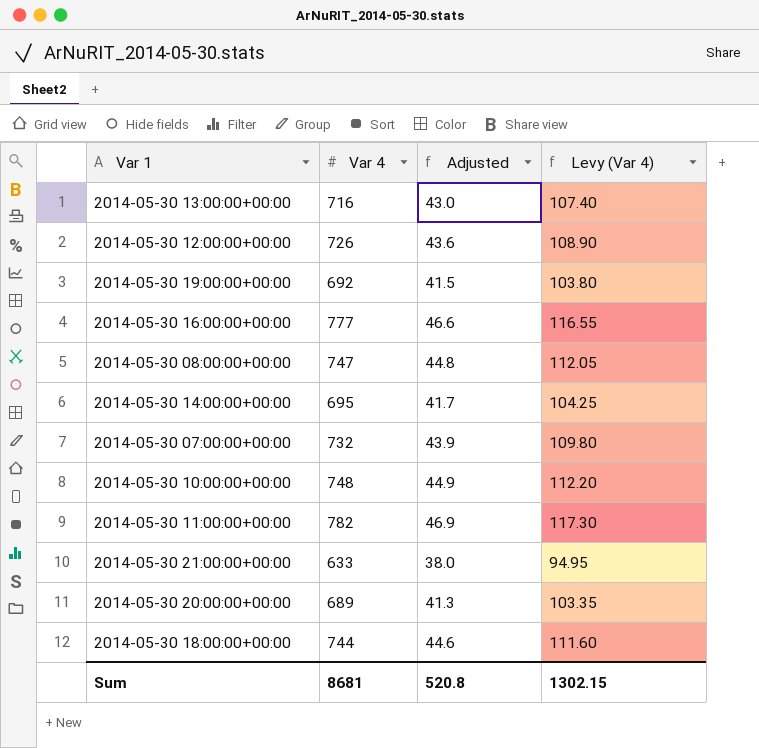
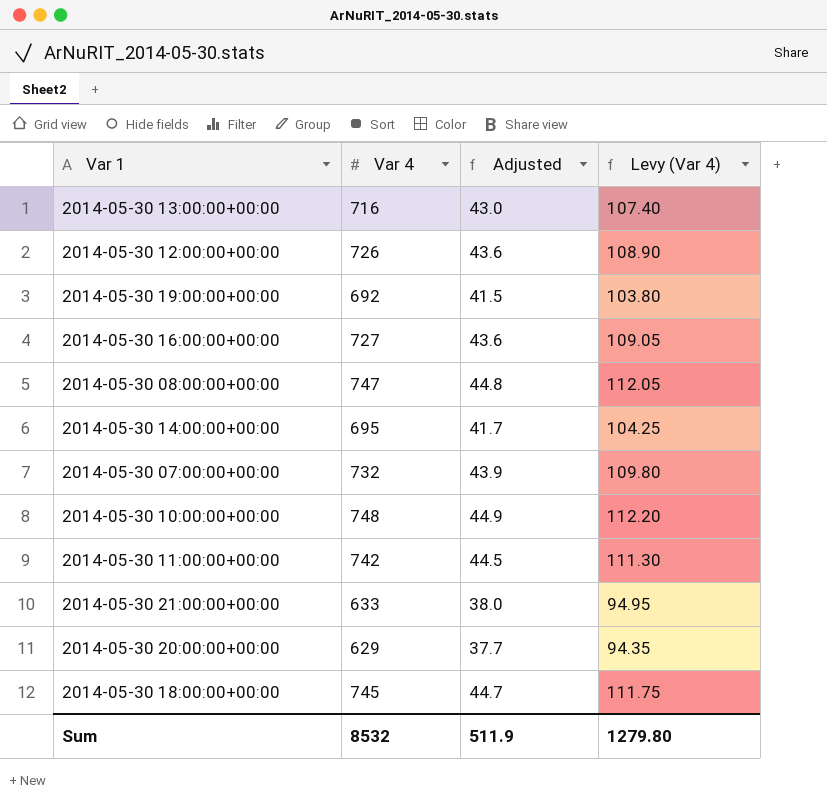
2014-05-30 16:00:00+00:00 | Var 4: 777 -> 727
2014-05-30 16:00:00+00:00 | Adjusted: 46.6 -> 43.6
2014-05-30 16:00:00+00:00 | Levy (Var 4): 116.55 -> 109.05
2014-05-30 11:00:00+00:00 | Var 4: 782 -> 742
2014-05-30 11:00:00+00:00 | Adjusted: 46.9 -> 44.5
2014-05-30 11:00:00+00:00 | Levy (Var 4): 117.30 -> 111.30
2014-05-30 20:00:00+00:00 | Var 4: 689 -> 629
2014-05-30 20:00:00+00:00 | Adjusted: 41.3 -> 37.7
2014-05-30 20:00:00+00:00 | Levy (Var 4): 103.35 -> 94.35
2014-05-30 18:00:00+00:00 | Var 4: 744 -> 745
2014-05-30 18:00:00+00:00 | Adjusted: 44.6 -> 44.7
2014-05-30 18:00:00+00:00 | Levy (Var 4): 111.60 -> 111.75
Sum | Var 4: 8681 -> 8532
Sum | Adjusted: 520.8 -> 511.9
Sum | Levy (Var 4): 1302.15 -> 1279.80

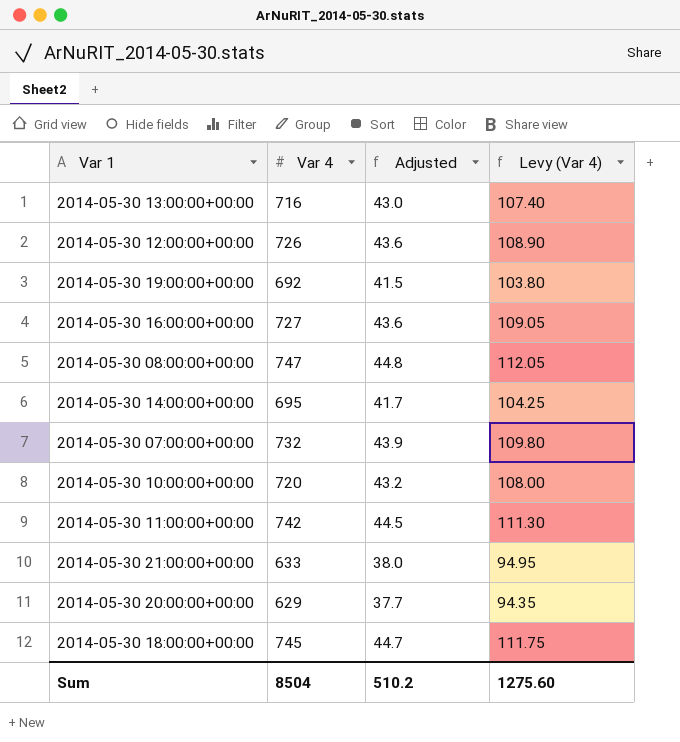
2014-05-30 10:00:00+00:00 | Var 4: 748 -> 720
2014-05-30 10:00:00+00:00 | Adjusted: 44.9 -> 43.2
2014-05-30 10:00:00+00:00 | Levy (Var 4): 112.20 -> 108.00
Sum | Var 4: 8532 -> 8504
Sum | Adjusted: 511.9 -> 510.2
Sum | Levy (Var 4): 1279.80 -> 1275.60

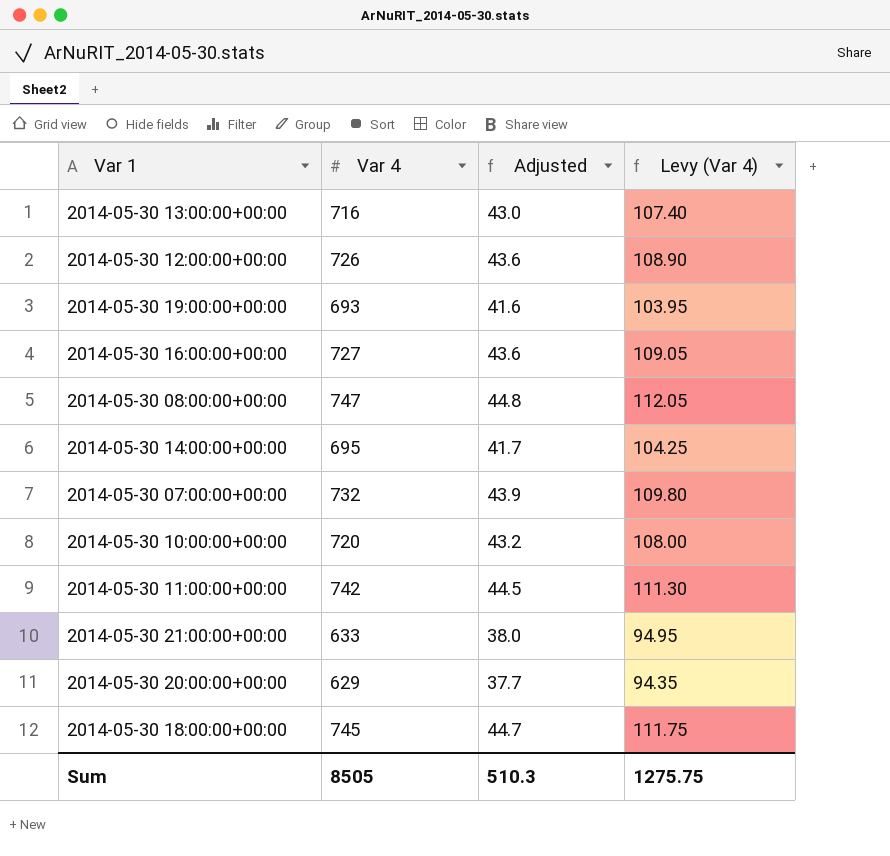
2014-05-30 19:00:00+00:00 | Var 4: 692 -> 693
2014-05-30 19:00:00+00:00 | Adjusted: 41.5 -> 41.6
2014-05-30 19:00:00+00:00 | Levy (Var 4): 103.80 -> 103.95
Sum | Var 4: 8504 -> 8505
Sum | Adjusted: 510.2 -> 510.3
Sum | Levy (Var 4): 1275.60 -> 1275.75

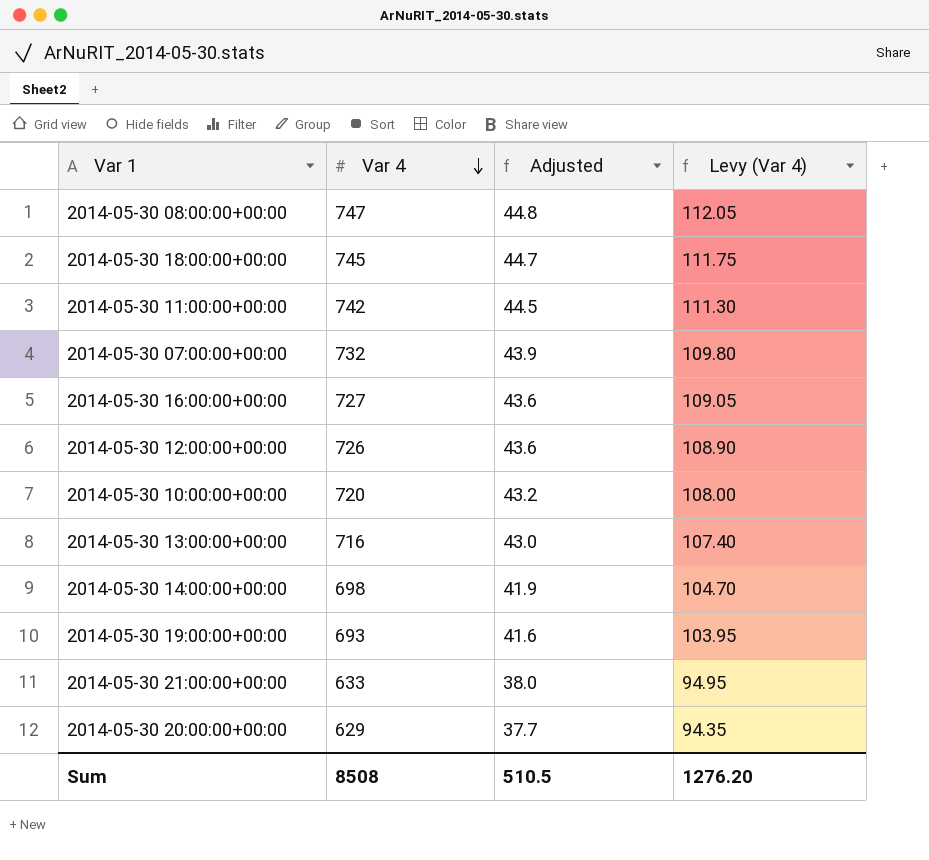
row order: none -> Var 4 descending
2014-05-30 14:00:00+00:00 | Var 4: 695 -> 698
2014-05-30 14:00:00+00:00 | Adjusted: 41.7 -> 41.9
2014-05-30 14:00:00+00:00 | Levy (Var 4): 104.25 -> 104.70
Sum | Var 4: 8505 -> 8508
Sum | Adjusted: 510.3 -> 510.5
Sum | Levy (Var 4): 1275.75 -> 1276.20

